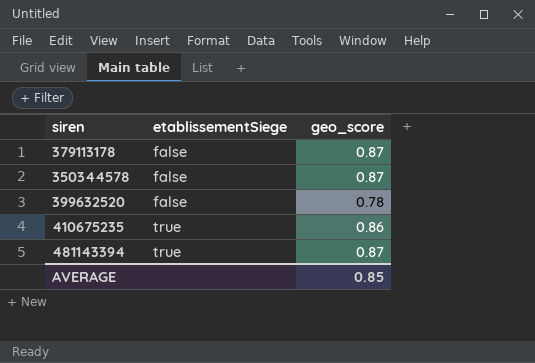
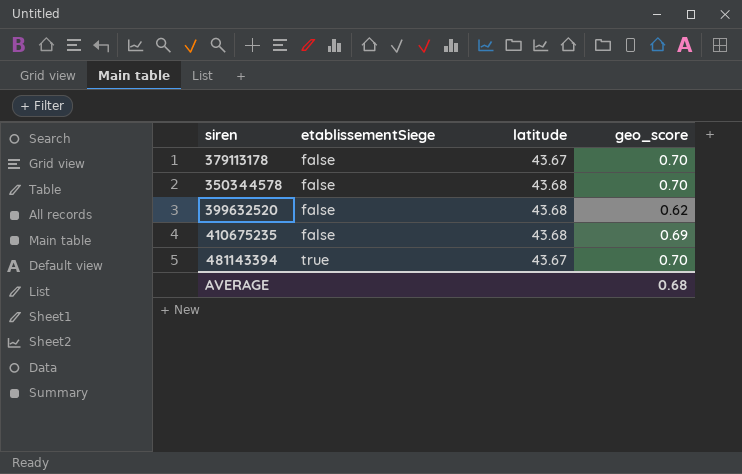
column latitude | position: none -> 3
379113178 | geo_score: 0.87 -> 0.70
350344578 | geo_score: 0.87 -> 0.70
399632520 | geo_score: 0.78 -> 0.62
410675235 | etablissementSiege: true -> false
410675235 | geo_score: 0.86 -> 0.69
481143394 | geo_score: 0.87 -> 0.70
AVERAGE | geo_score: 0.85 -> 0.68

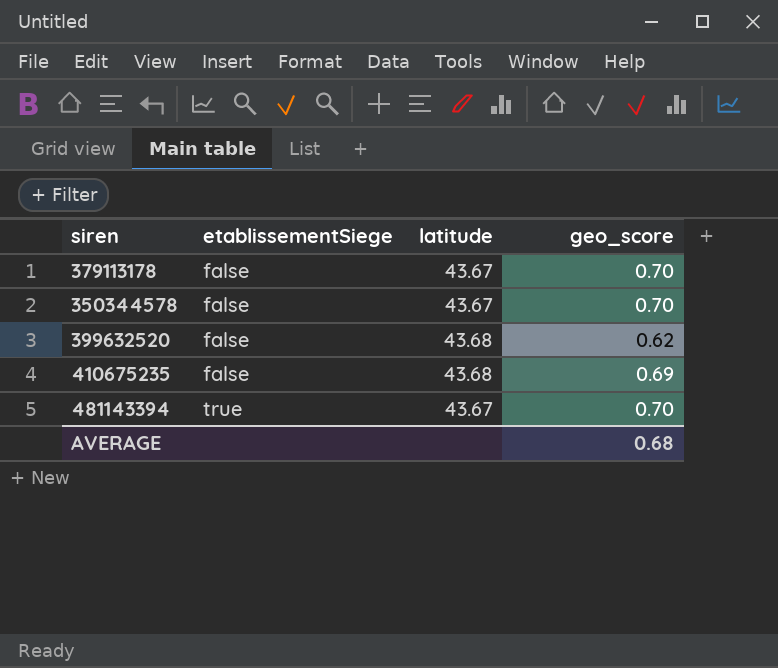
350344578 | latitude: 43.68 -> 43.67

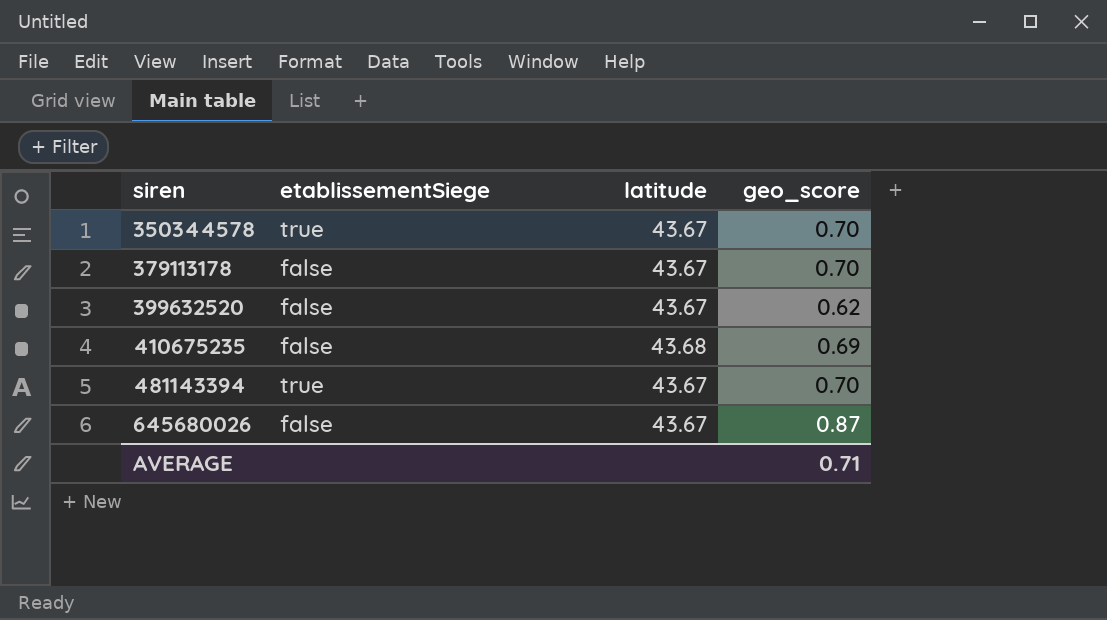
row order: etablissementSiege ascending -> siren ascending
350344578 | etablissementSiege: false -> true
399632520 | latitude: 43.68 -> 43.67
row 645680026: none -> false | 43.67 | 0.87
AVERAGE | geo_score: 0.68 -> 0.71

